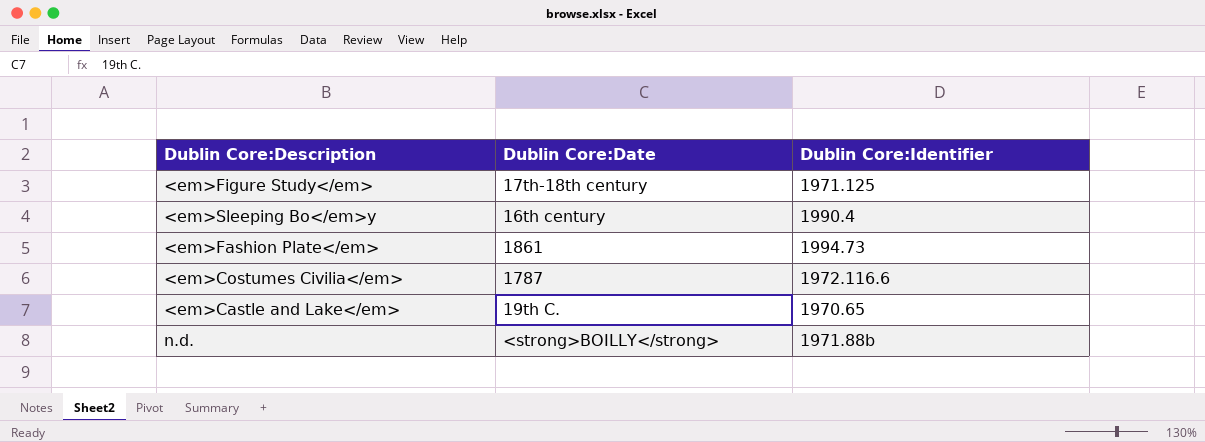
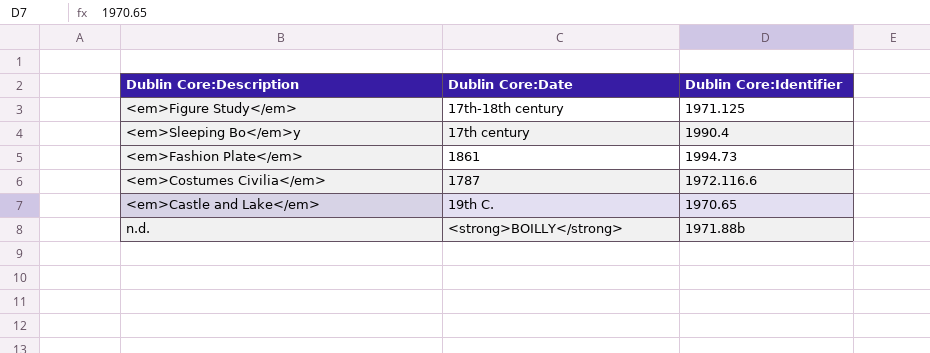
<em>Sleeping Bo</em>y | Dublin Core:Date: 16th century -> 17th century

